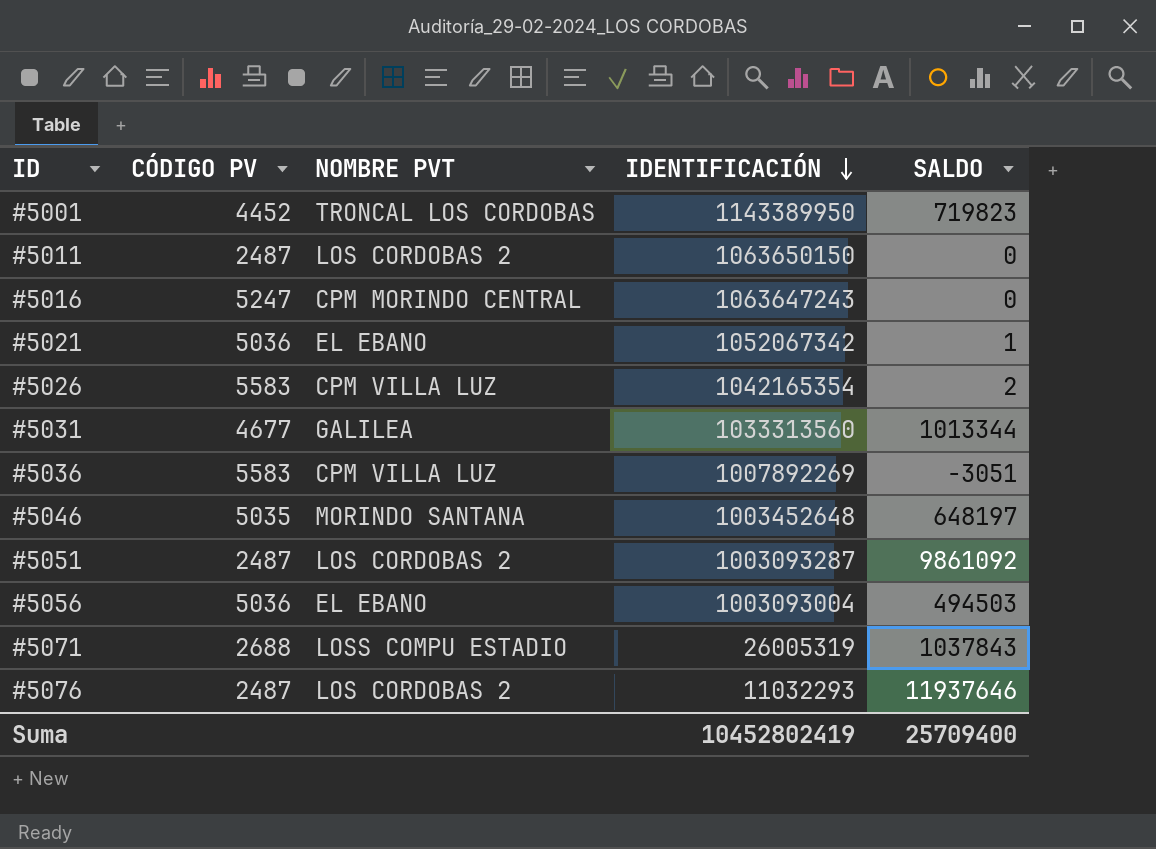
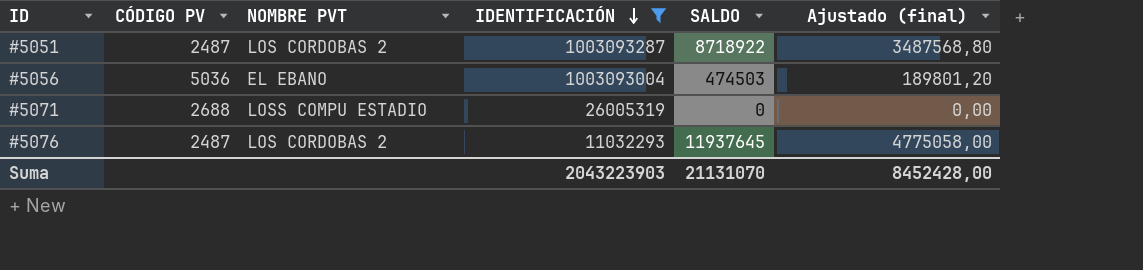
filter: none -> IDENTIFICACIÓN <= 1003093287
column Ajustado (final) | formula: none -> [SALDO] * 0,4
#5051 | SALDO: 9861092 -> 8718922
#5056 | SALDO: 494503 -> 474503
#5071 | SALDO: 1037843 -> 0
#5076 | SALDO: 11937646 -> 11937645
Suma | IDENTIFICACIÓN: 10452802419 -> 2043223903
Suma | SALDO: 25709400 -> 21131070

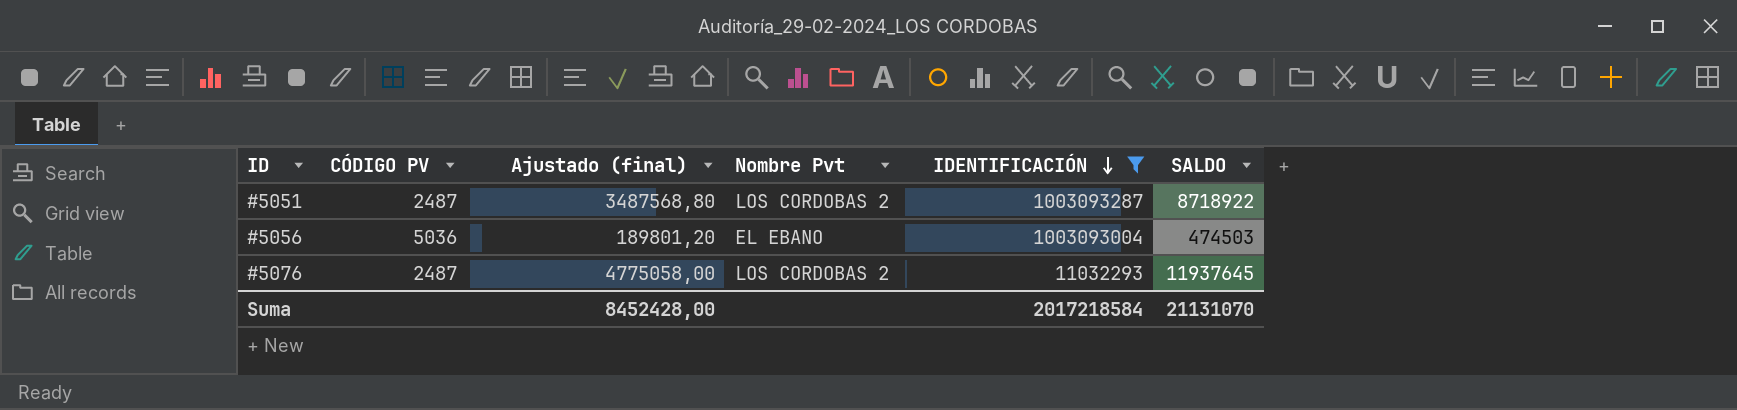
column Ajustado (final) | position: 6 -> 3
column name: NOMBRE PVT -> Nombre Pvt
row #5071: 2688 | LOSS COMPU ESTADIO | 26005319 | 0 | 0,00 -> none
Suma | IDENTIFICACIÓN: 2043223903 -> 2017218584

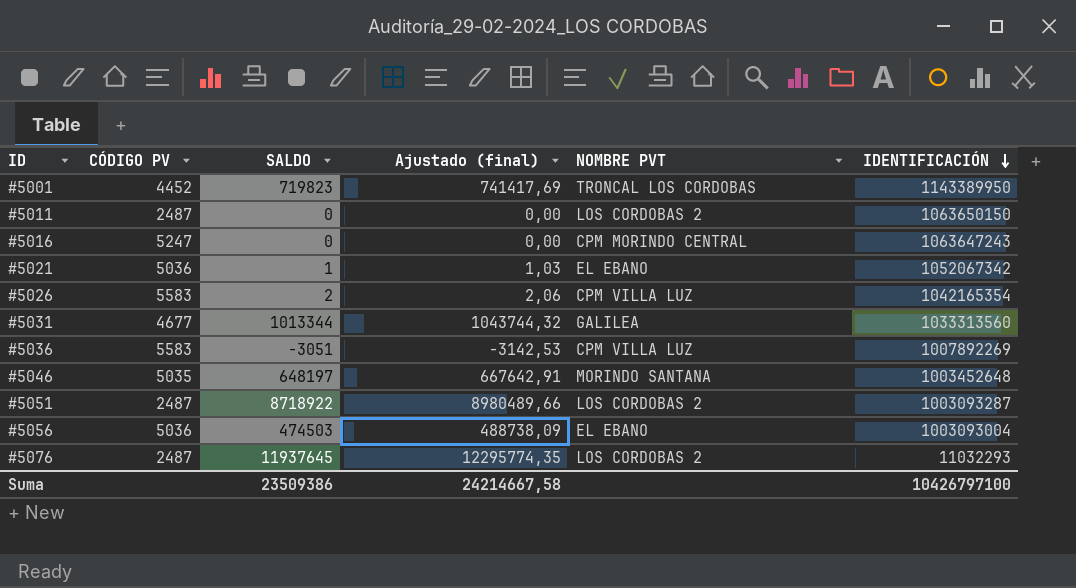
filter: IDENTIFICACIÓN <= 1003093287 -> none
column SALDO | position: 6 -> 3
column Ajustado (final) | formula: [SALDO] * 0,4 -> [SALDO] * 1,03
column name: Nombre Pvt -> NOMBRE PVT
Suma | SALDO: 21131070 -> 23509386
Suma | Ajustado (final): 8452428,00 -> 24214667,58
Suma | IDENTIFICACIÓN: 2017218584 -> 10426797100

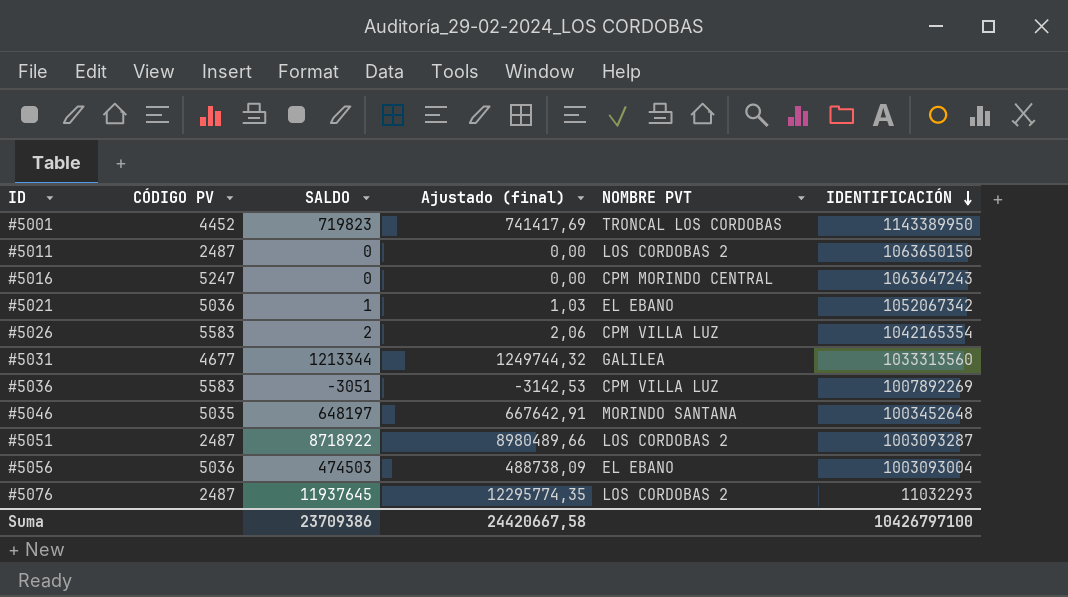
#5031 | SALDO: 1013344 -> 1213344
#5031 | Ajustado (final): 1043744,32 -> 1249744,32
Suma | SALDO: 23509386 -> 23709386
Suma | Ajustado (final): 24214667,58 -> 24420667,58

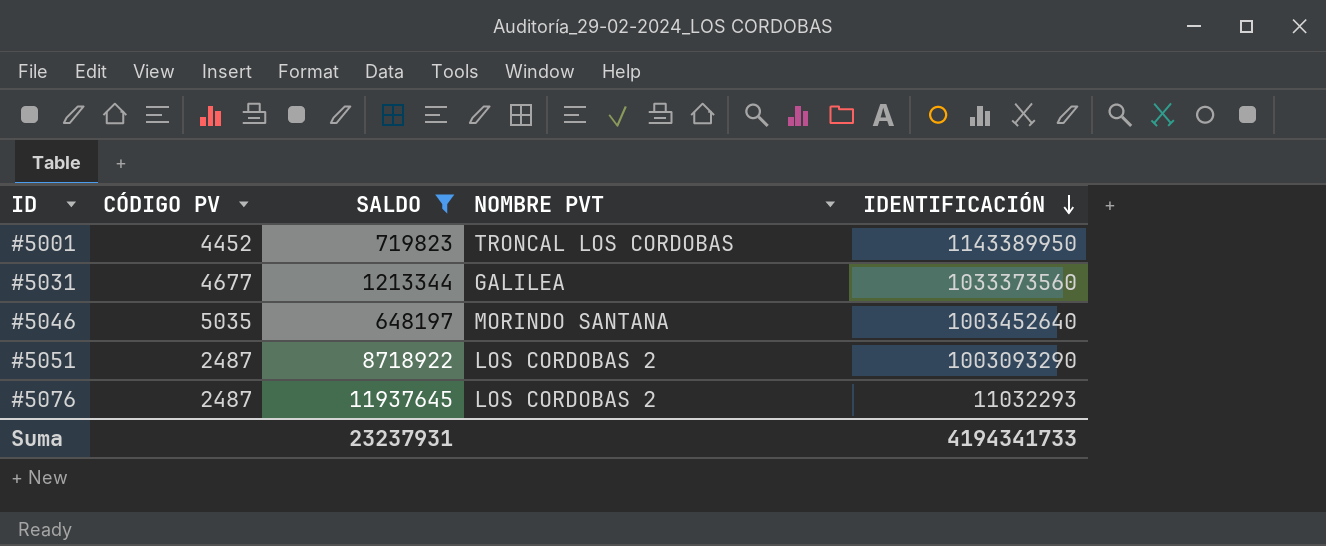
filter: none -> SALDO >= 648197
column Ajustado (final) | formula: [SALDO] * 1,03 -> none
#5031 | IDENTIFICACIÓN: 1033313560 -> 1033373560
#5046 | IDENTIFICACIÓN: 1003452648 -> 1003452640
#5051 | IDENTIFICACIÓN: 1003093287 -> 1003093290
Suma | SALDO: 23709386 -> 23237931
Suma | IDENTIFICACIÓN: 10426797100 -> 4194341733

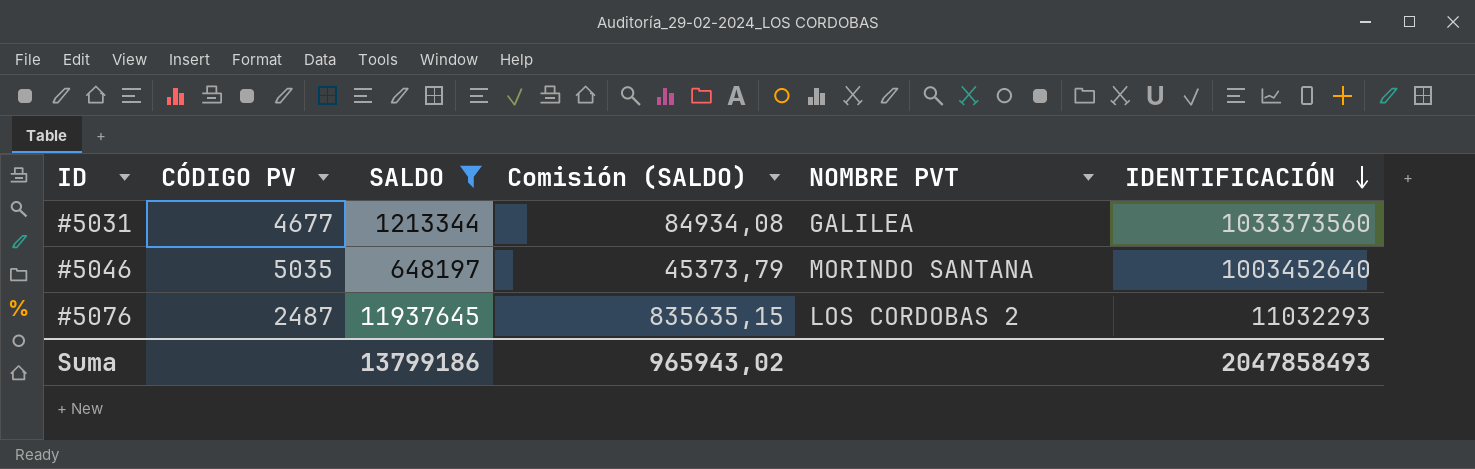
column Comisión (SALDO) | formula: none -> [SALDO] * 0,07
row #5001: 4452 | 719823 | TRONCAL LOS CORDOBAS | 1143389950 -> none
row #5051: 2487 | 8718922 | LOS CORDOBAS 2 | 1003093290 -> none
Suma | SALDO: 23237931 -> 13799186
Suma | IDENTIFICACIÓN: 4194341733 -> 2047858493

